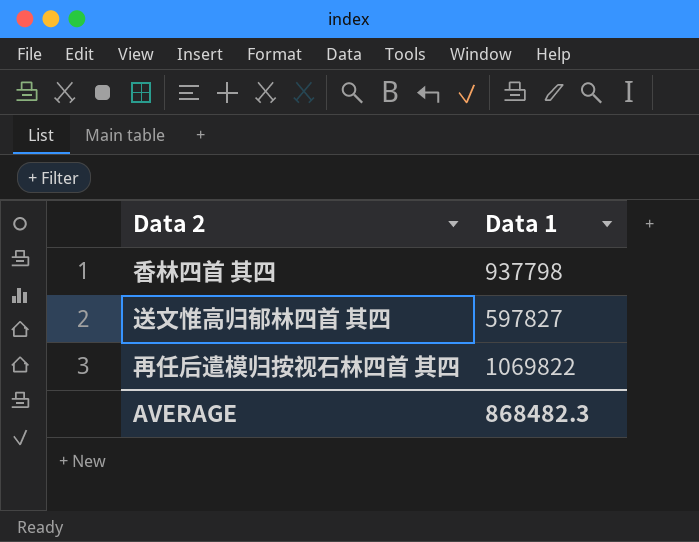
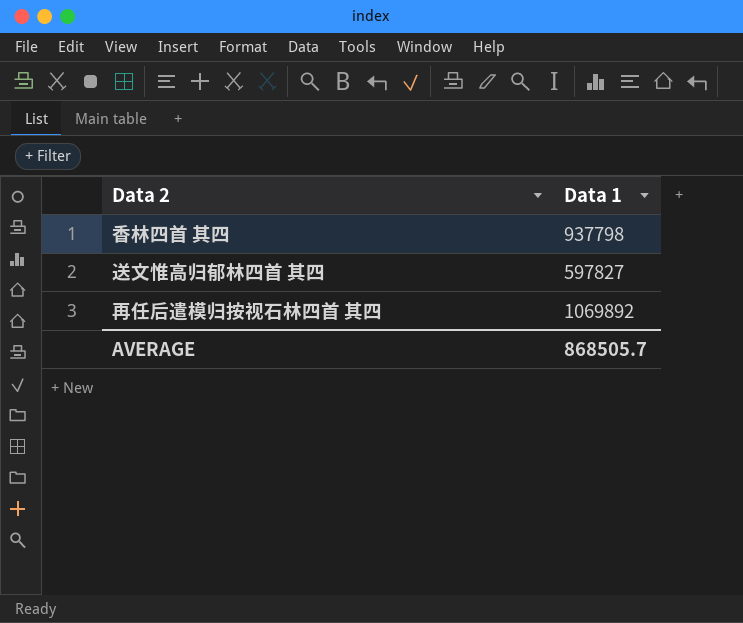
再任后遣模归按视石林四首 其四 | Data 1: 1069822 -> 1069892
AVERAGE | Data 1: 868482.3 -> 868505.7

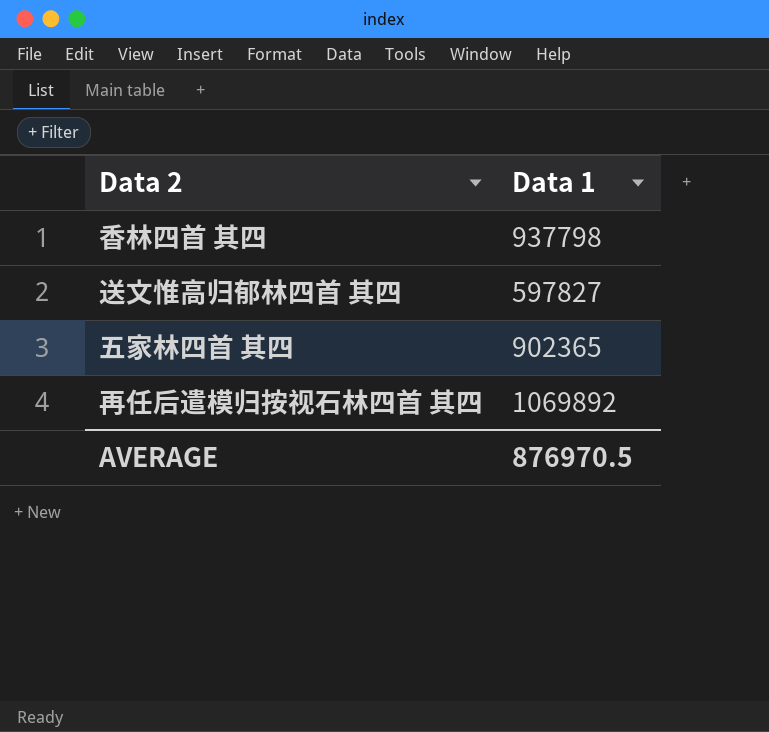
row 五家林四首 其四: none -> 902365
AVERAGE | Data 1: 868505.7 -> 876970.5

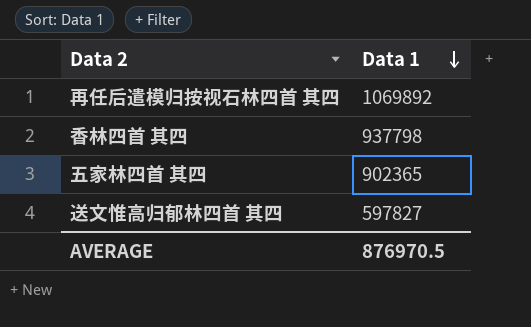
row order: none -> Data 1 descending

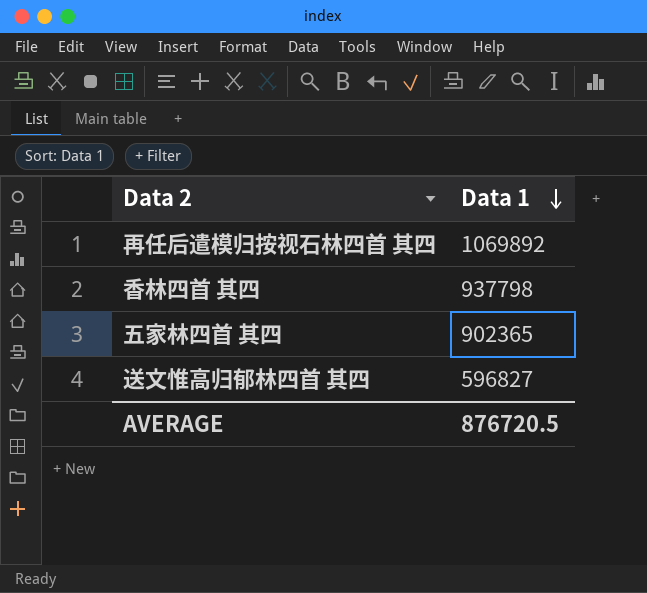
送文惟高归郁林四首 其四 | Data 1: 597827 -> 596827
AVERAGE | Data 1: 876970.5 -> 876720.5

